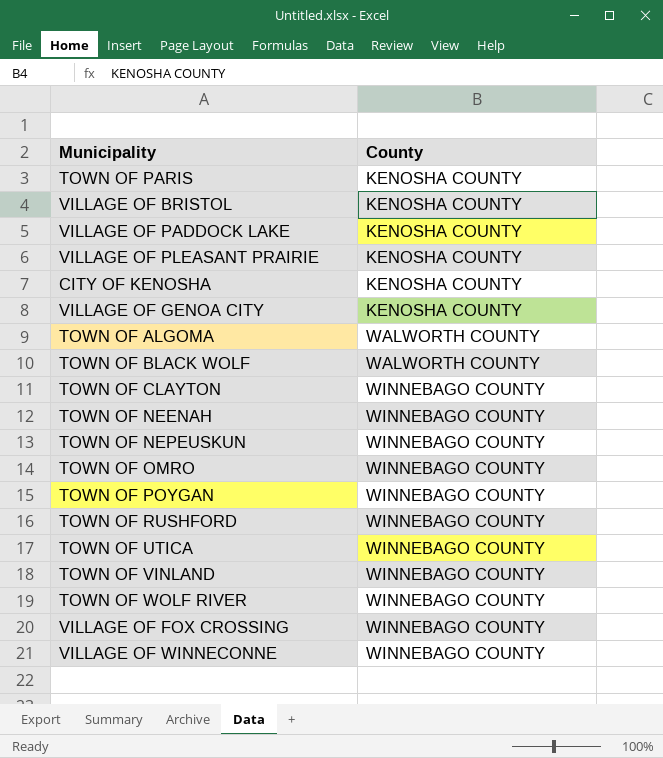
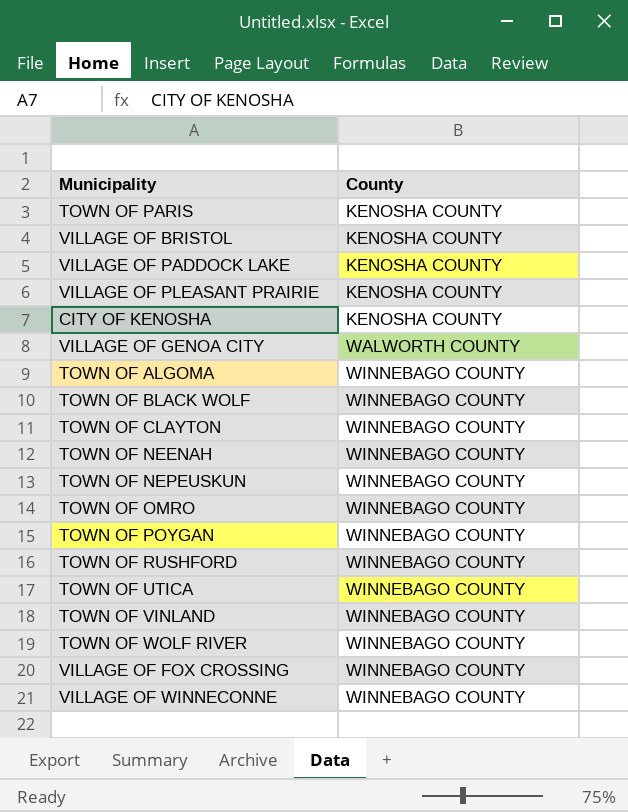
VILLAGE OF GENOA CITY | County: KENOSHA COUNTY -> WALWORTH COUNTY
TOWN OF ALGOMA | County: WALWORTH COUNTY -> WINNEBAGO COUNTY
TOWN OF BLACK WOLF | County: WALWORTH COUNTY -> WINNEBAGO COUNTY

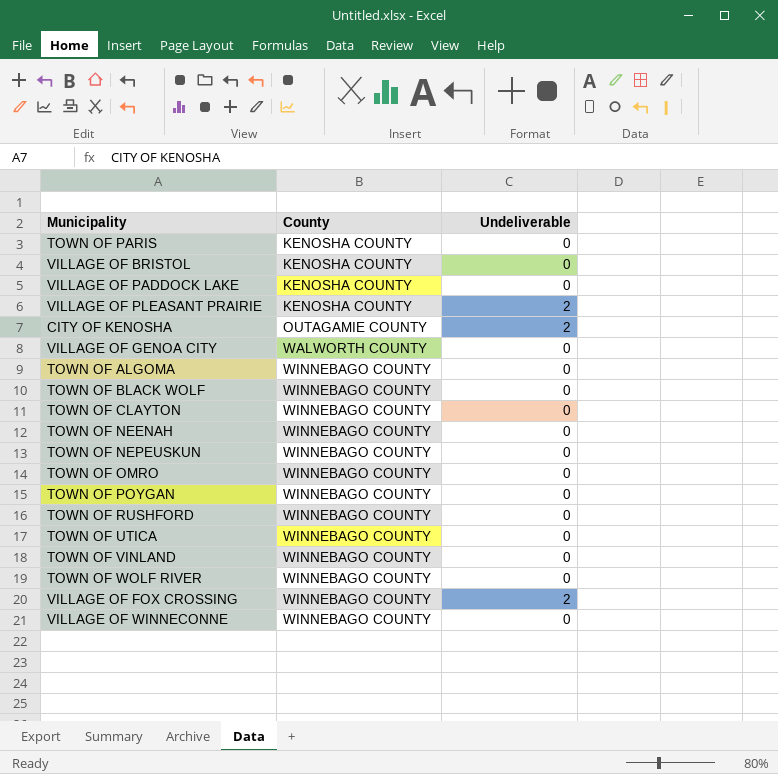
column Undeliverable | position: none -> 3
CITY OF KENOSHA | County: KENOSHA COUNTY -> OUTAGAMIE COUNTY

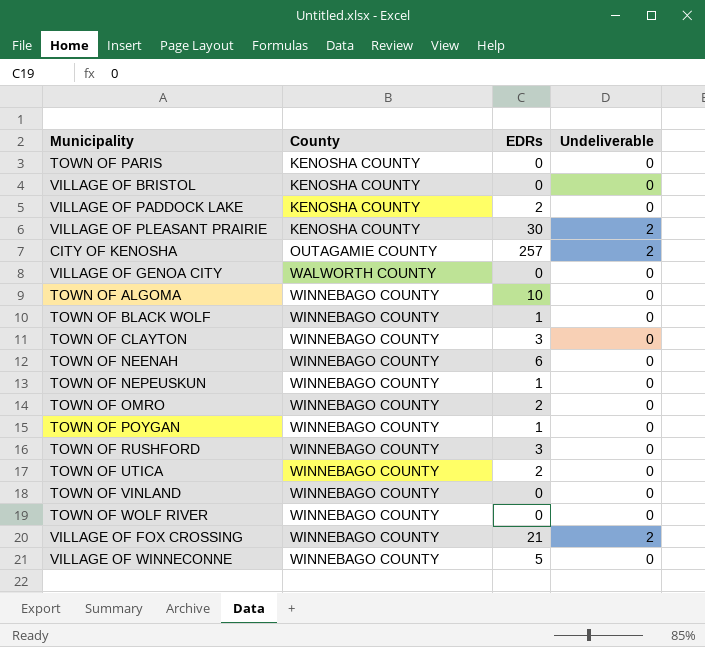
column EDRs | position: none -> 3

